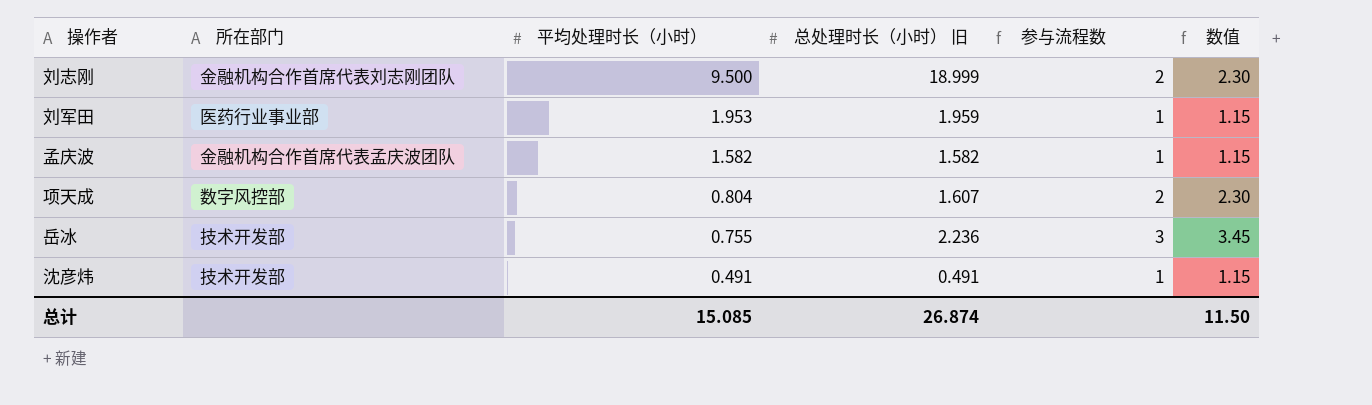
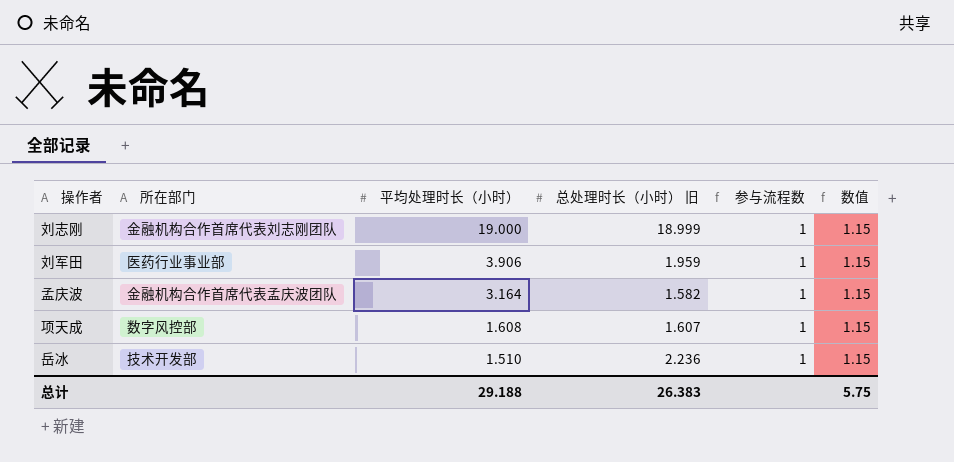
row 沈彦炜: 技术开发部 | 0.491 | 0.491 | 1 | 1.15 -> none
刘志刚 | 平均处理时长（小时）: 9.500 -> 19.000
刘志刚 | 参与流程数: 2 -> 1
刘志刚 | 数值: 2.30 -> 1.15
刘军田 | 平均处理时长（小时）: 1.953 -> 3.906
孟庆波 | 平均处理时长（小时）: 1.582 -> 3.164
项天成 | 平均处理时长（小时）: 0.804 -> 1.608
项天成 | 参与流程数: 2 -> 1
项天成 | 数值: 2.30 -> 1.15
岳冰 | 平均处理时长（小时）: 0.755 -> 1.510
岳冰 | 参与流程数: 3 -> 1
岳冰 | 数值: 3.45 -> 1.15
总计 | 平均处理时长（小时）: 15.085 -> 29.188
总计 | 总处理时长（小时） 旧: 26.874 -> 26.383
总计 | 数值: 11.50 -> 5.75

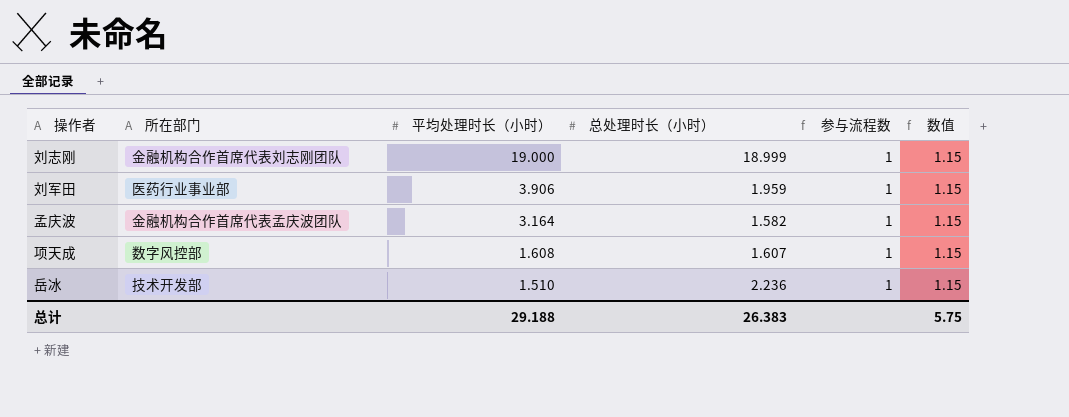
column name: 总处理时长（小时） 旧 -> 总处理时长（小时）

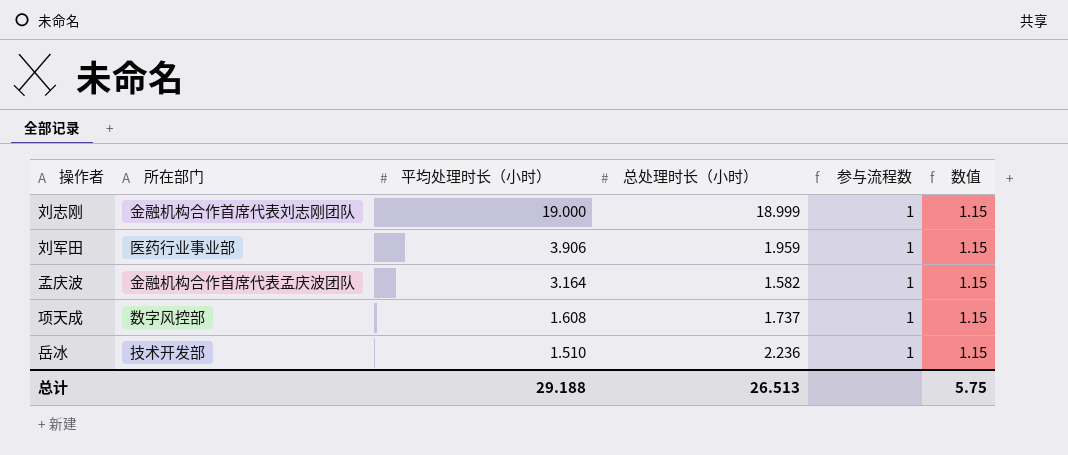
项天成 | 总处理时长（小时）: 1.607 -> 1.737
总计 | 总处理时长（小时）: 26.383 -> 26.513

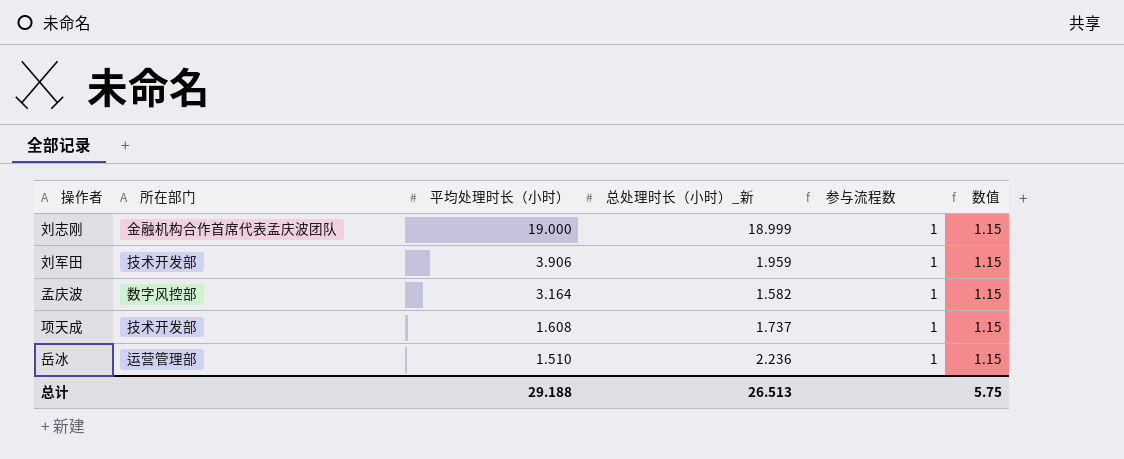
column name: 总处理时长（小时） -> 总处理时长（小时）_新
刘志刚 | 所在部门: 金融机构合作首席代表刘志刚团队 -> 金融机构合作首席代表孟庆波团队
刘军田 | 所在部门: 医药行业事业部 -> 技术开发部
孟庆波 | 所在部门: 金融机构合作首席代表孟庆波团队 -> 数字风控部
项天成 | 所在部门: 数字风控部 -> 技术开发部
岳冰 | 所在部门: 技术开发部 -> 运营管理部

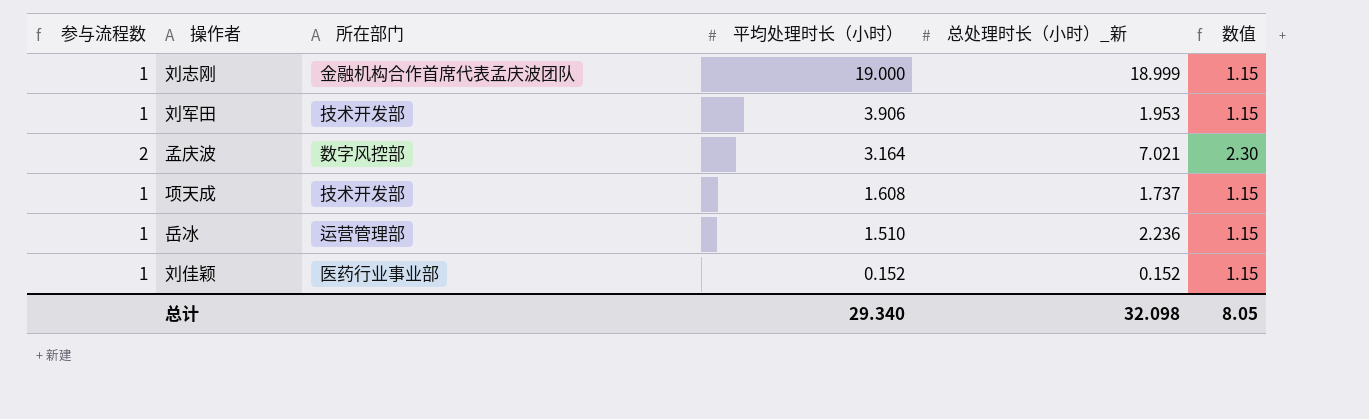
column 参与流程数 | position: 5 -> 1
刘军田 | 总处理时长（小时）_新: 1.959 -> 1.953
孟庆波 | 参与流程数: 1 -> 2
孟庆波 | 总处理时长（小时）_新: 1.582 -> 7.021
孟庆波 | 数值: 1.15 -> 2.30
row 刘佳颖: none -> 1 | 医药行业事业部 | 0.152 | 0.152 | 1.15
总计 | 平均处理时长（小时）: 29.188 -> 29.340
总计 | 总处理时长（小时）_新: 26.513 -> 32.098
总计 | 数值: 5.75 -> 8.05

